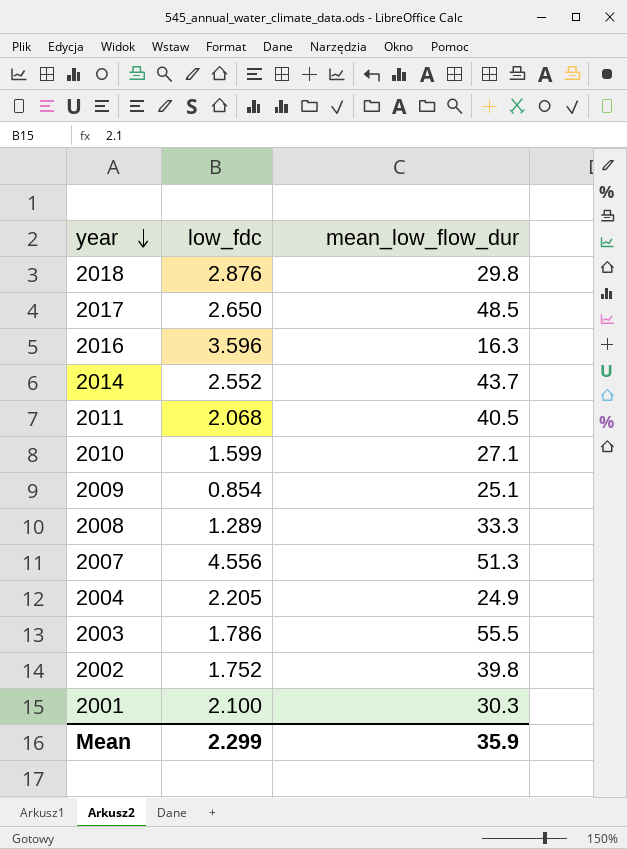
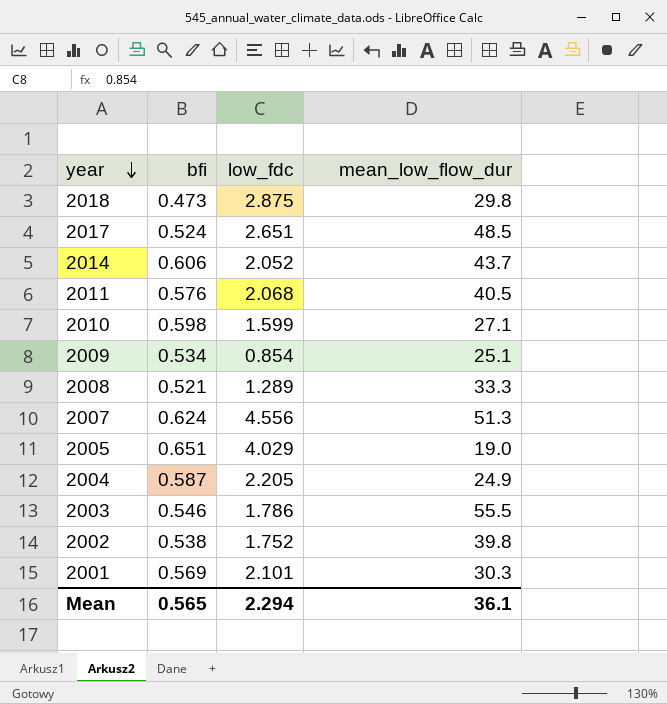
column bfi | position: none -> 2
row 2016: 3.596 | 16.3 -> none
2018 | low_fdc: 2.876 -> 2.875
2017 | low_fdc: 2.650 -> 2.651
2014 | low_fdc: 2.552 -> 2.052
row 2005: none -> 0.651 | 4.029 | 19.0
2001 | low_fdc: 2.100 -> 2.101
Mean | low_fdc: 2.299 -> 2.294
Mean | mean_low_flow_dur: 35.9 -> 36.1

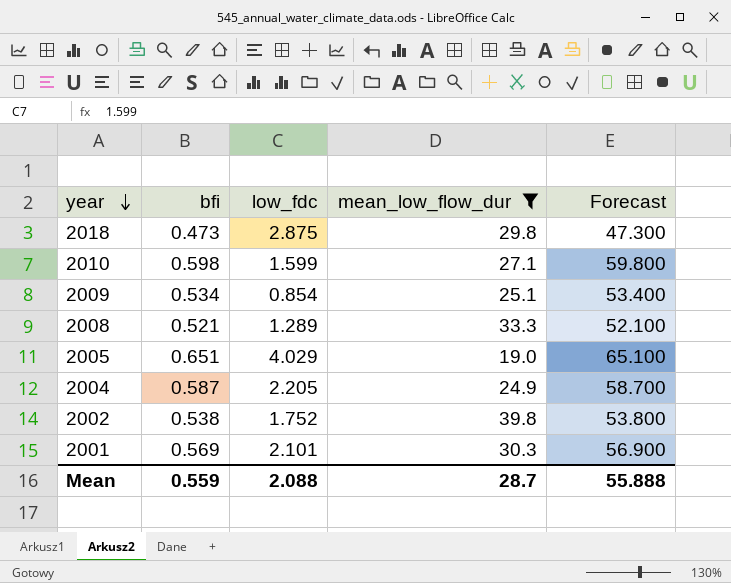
filter: none -> mean_low_flow_dur <= 39.8
column Forecast | formula: none -> [bfi] * 100
Mean | bfi: 0.565 -> 0.559
Mean | low_fdc: 2.294 -> 2.088
Mean | mean_low_flow_dur: 36.1 -> 28.7

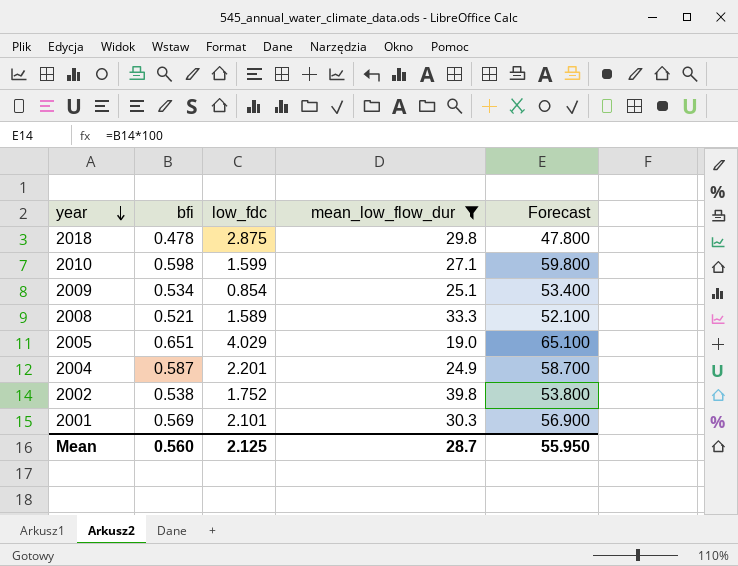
2018 | bfi: 0.473 -> 0.478
2018 | Forecast: 47.300 -> 47.800
2008 | low_fdc: 1.289 -> 1.589
2004 | low_fdc: 2.205 -> 2.201
Mean | bfi: 0.559 -> 0.560
Mean | low_fdc: 2.088 -> 2.125
Mean | Forecast: 55.888 -> 55.950

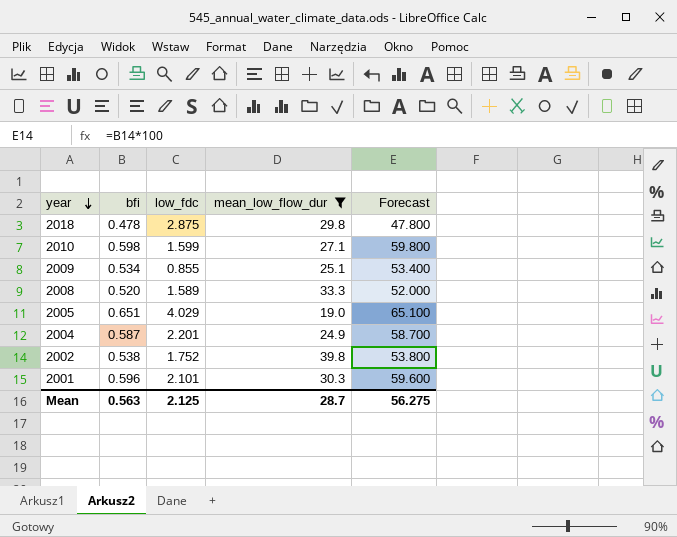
2009 | low_fdc: 0.854 -> 0.855
2008 | bfi: 0.521 -> 0.520
2008 | Forecast: 52.100 -> 52.000
2001 | bfi: 0.569 -> 0.596
2001 | Forecast: 56.900 -> 59.600
Mean | bfi: 0.560 -> 0.563
Mean | Forecast: 55.950 -> 56.275

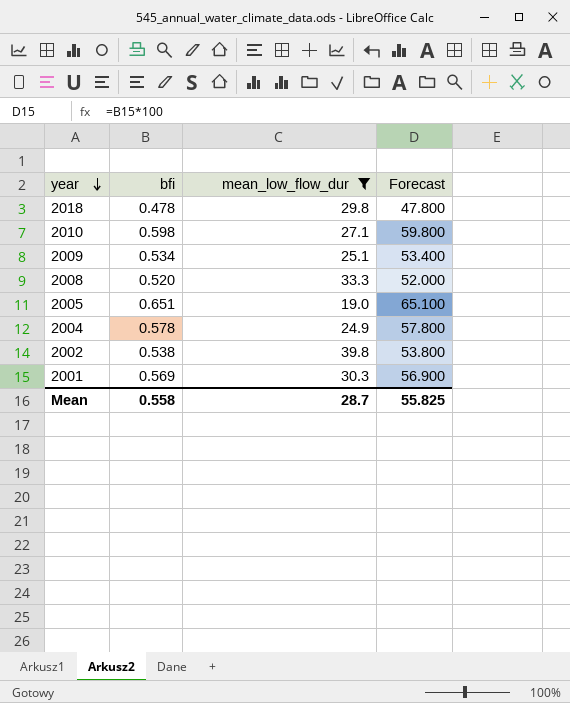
column low_fdc | position: 3 -> none
2004 | bfi: 0.587 -> 0.578
2004 | Forecast: 58.700 -> 57.800
2001 | bfi: 0.596 -> 0.569
2001 | Forecast: 59.600 -> 56.900
Mean | bfi: 0.563 -> 0.558
Mean | Forecast: 56.275 -> 55.825

